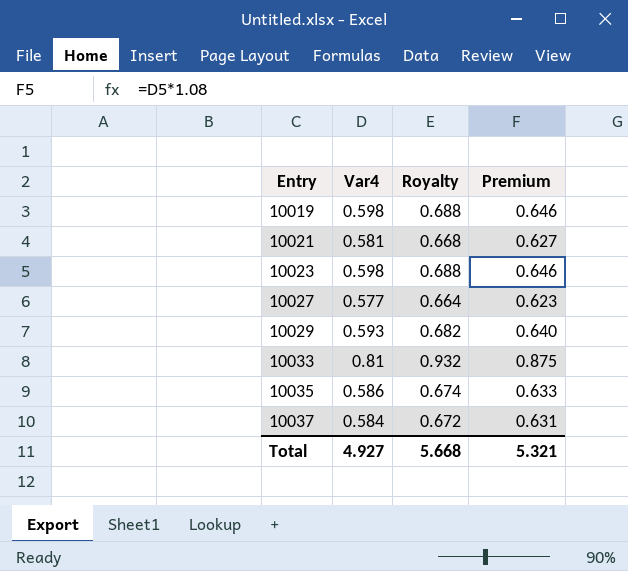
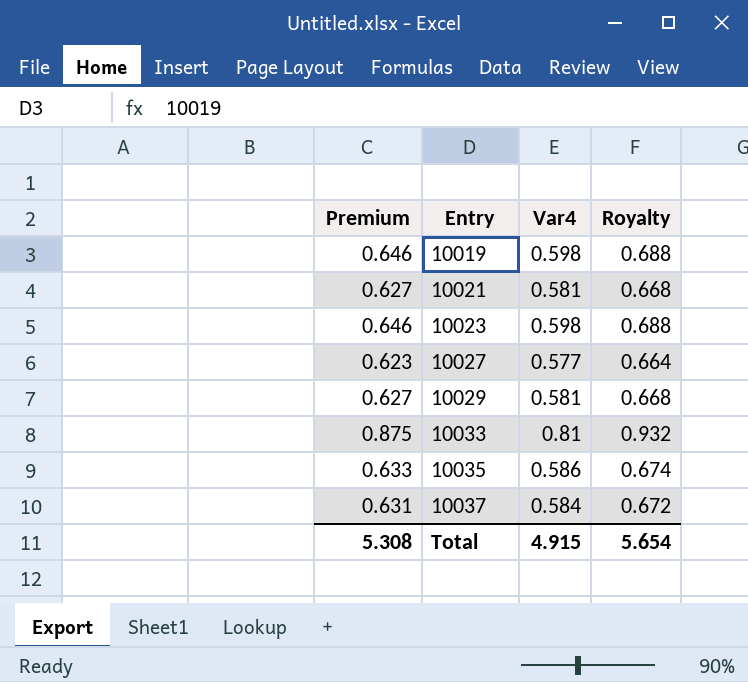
column Premium | position: 4 -> 1
10029 | Premium: 0.640 -> 0.627
10029 | Var4: 0.593 -> 0.581
10029 | Royalty: 0.682 -> 0.668
Total | Premium: 5.321 -> 5.308
Total | Var4: 4.927 -> 4.915
Total | Royalty: 5.668 -> 5.654

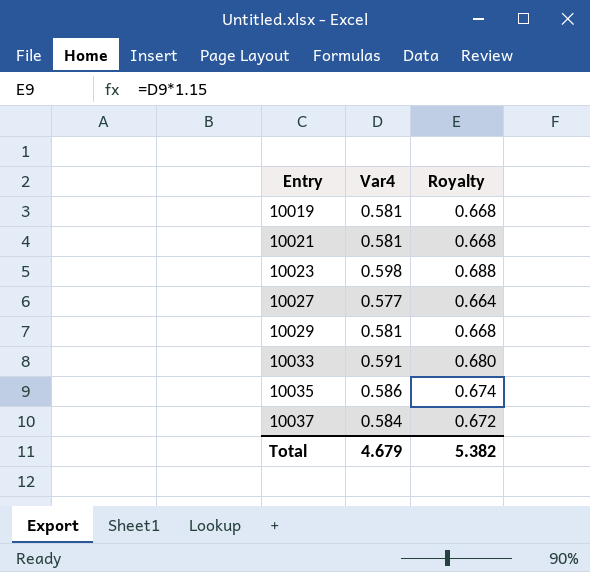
column Premium | formula: [Var4] * 1.08 -> none
10019 | Var4: 0.598 -> 0.581
10019 | Royalty: 0.688 -> 0.668
10033 | Var4: 0.81 -> 0.591
10033 | Royalty: 0.932 -> 0.680
Total | Var4: 4.915 -> 4.679
Total | Royalty: 5.654 -> 5.382

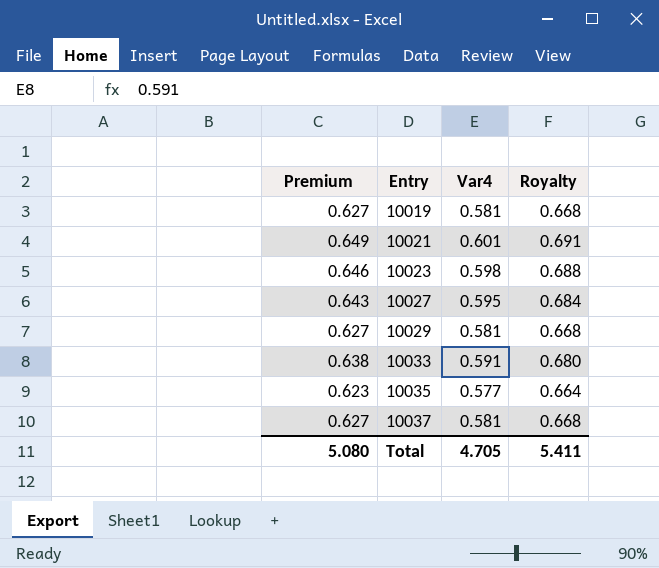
column Premium | formula: none -> [Var4] * 1.08
10021 | Var4: 0.581 -> 0.601
10021 | Royalty: 0.668 -> 0.691
10027 | Var4: 0.577 -> 0.595
10027 | Royalty: 0.664 -> 0.684
10035 | Var4: 0.586 -> 0.577
10035 | Royalty: 0.674 -> 0.664
10037 | Var4: 0.584 -> 0.581
10037 | Royalty: 0.672 -> 0.668
Total | Var4: 4.679 -> 4.705
Total | Royalty: 5.382 -> 5.411

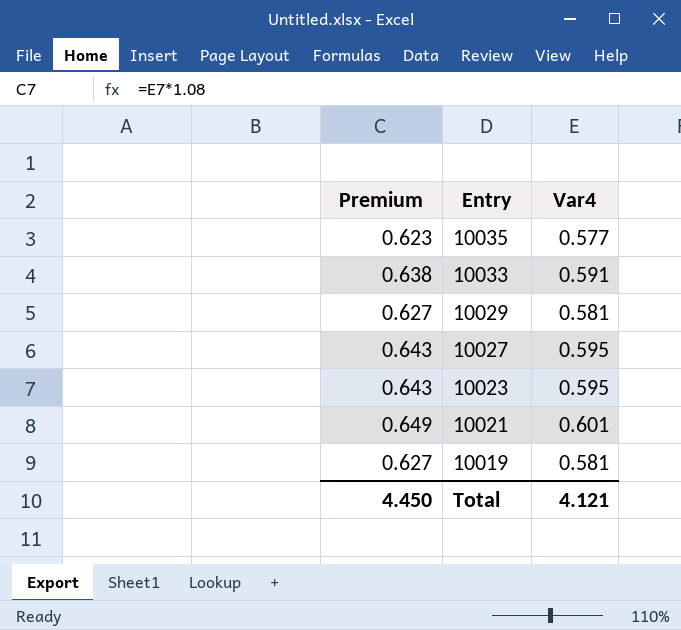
row order: Entry ascending -> Entry descending
column Royalty | formula: [Var4] * 1.15 -> none
row 10037: 0.627 | 0.581 | 0.668 -> none
10023 | Premium: 0.646 -> 0.643
10023 | Var4: 0.598 -> 0.595
Total | Premium: 5.080 -> 4.450
Total | Var4: 4.705 -> 4.121

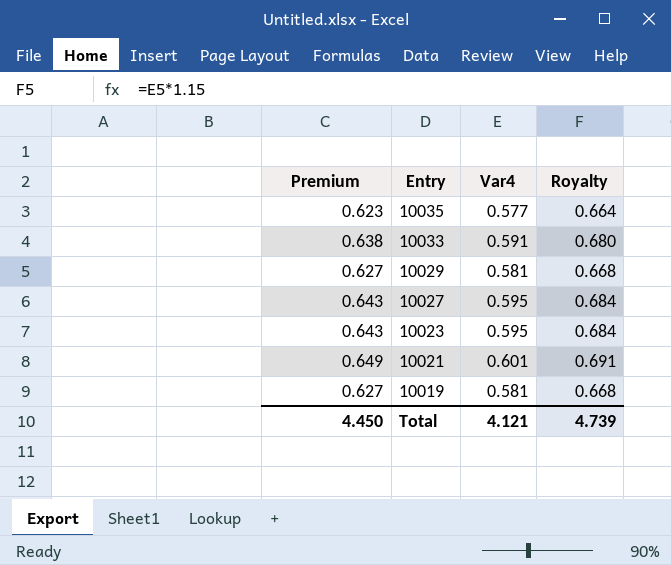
column Royalty | formula: none -> [Var4] * 1.15

